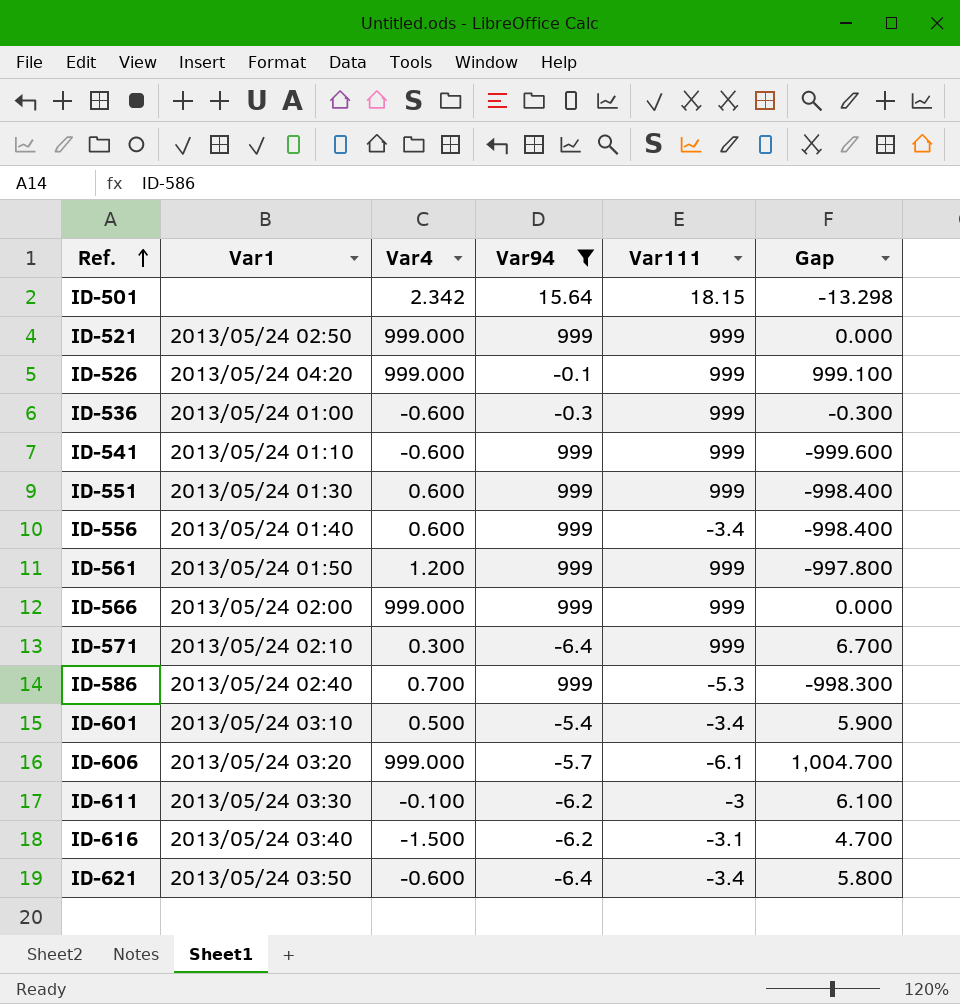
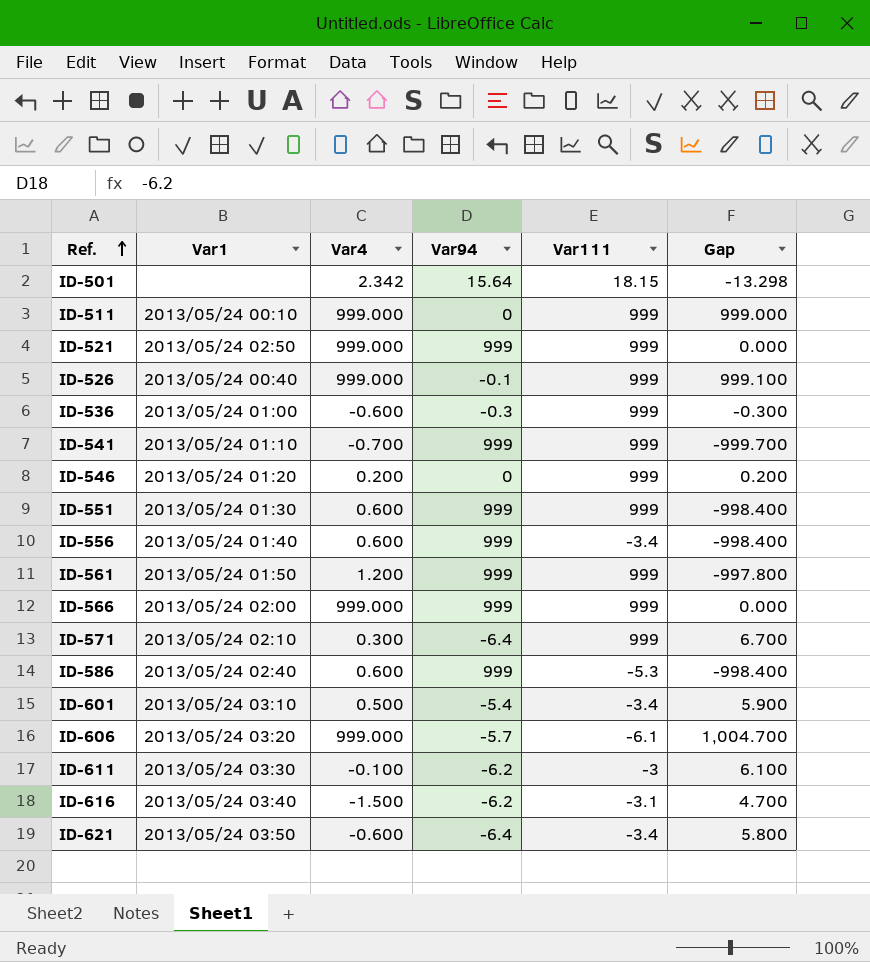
filter: Var94 != 0 -> none
ID-526 | Var1: 2013/05/24 04:20 -> 2013/05/24 00:40
ID-541 | Var4: -0.600 -> -0.700
ID-541 | Gap: -999.600 -> -999.700
ID-586 | Var4: 0.700 -> 0.600
ID-586 | Gap: -998.300 -> -998.400

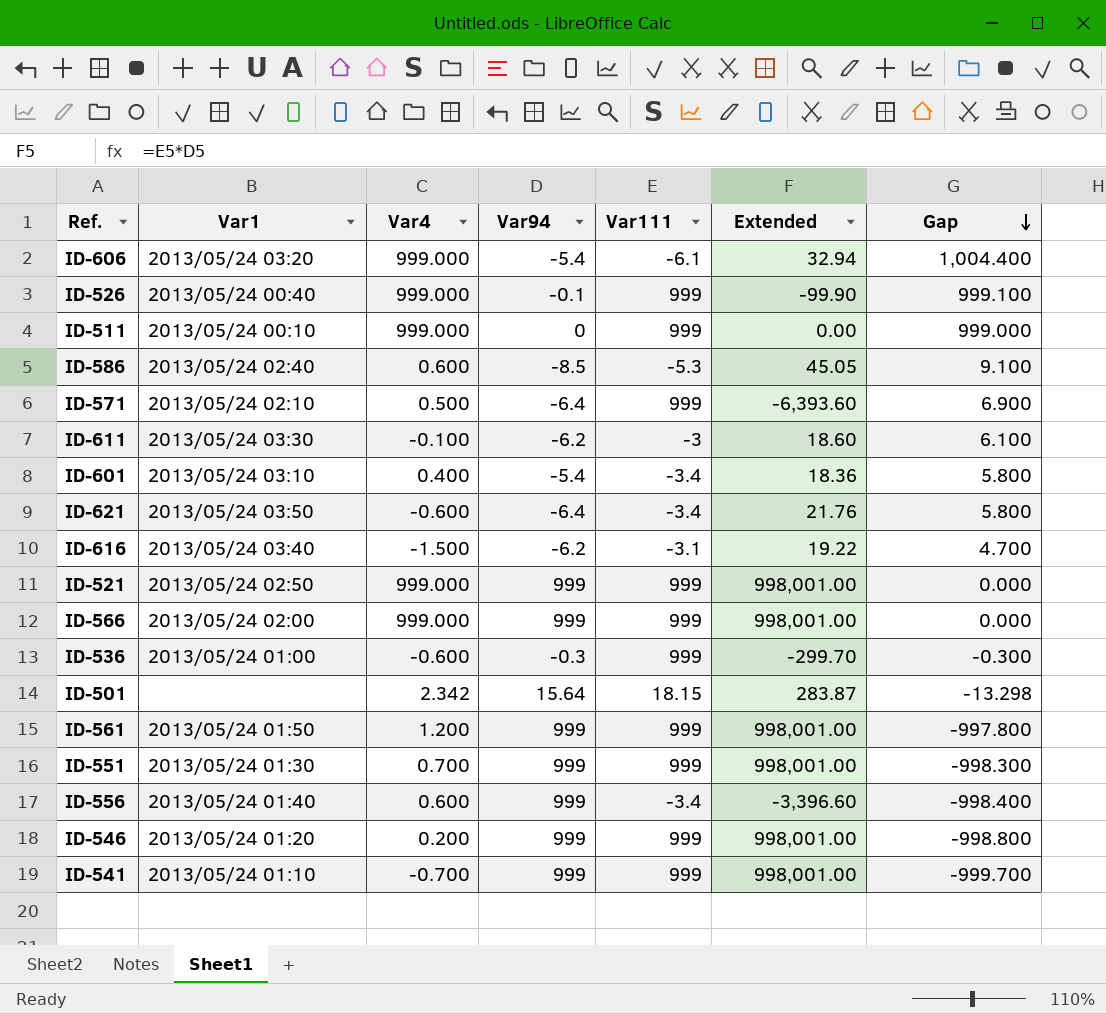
row order: Ref. ascending -> Gap descending
column Extended | formula: none -> [Var94] * [Var111]
ID-606 | Var94: -5.7 -> -5.4
ID-606 | Gap: 1,004.700 -> 1,004.400
ID-586 | Var94: 999 -> -8.5
ID-586 | Gap: -998.400 -> 9.100
ID-571 | Var4: 0.300 -> 0.500
ID-571 | Gap: 6.700 -> 6.900
ID-601 | Var4: 0.500 -> 0.400
ID-601 | Gap: 5.900 -> 5.800
ID-551 | Var4: 0.600 -> 0.700
ID-551 | Gap: -998.400 -> -998.300
ID-546 | Var94: 0 -> 999
ID-546 | Gap: 0.200 -> -998.800

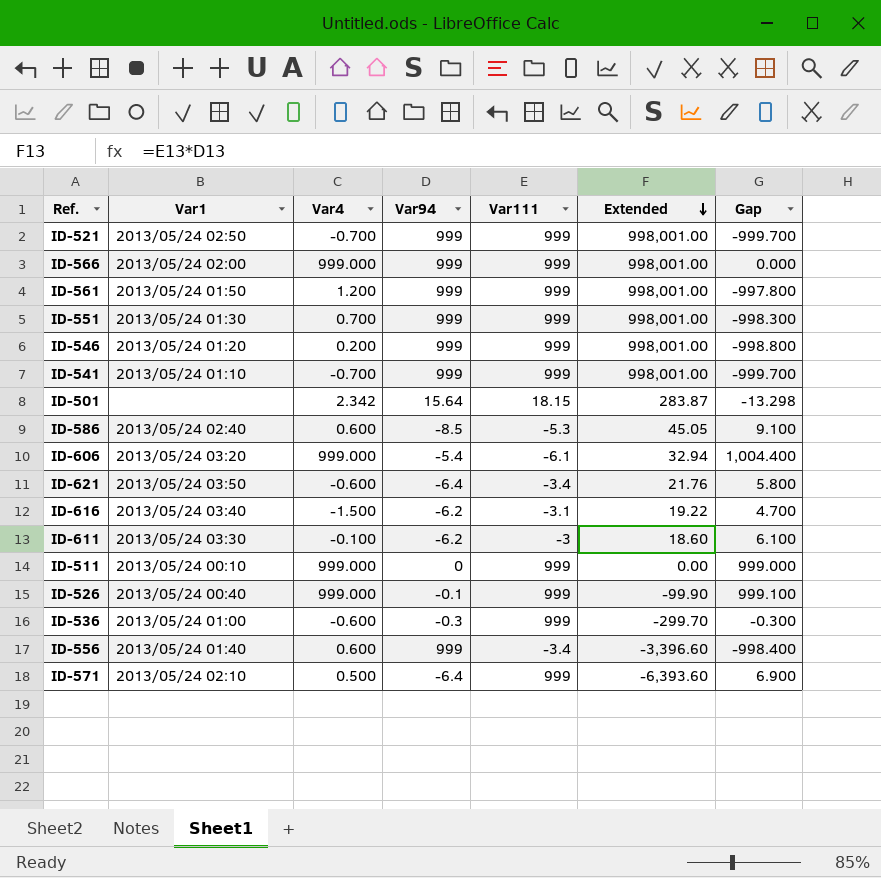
row order: Gap descending -> Extended descending
row ID-601: 2013/05/24 03:10 | 0.400 | -5.4 | -3.4 | 18.36 | 5.800 -> none
ID-521 | Var4: 999.000 -> -0.700
ID-521 | Gap: 0.000 -> -999.700

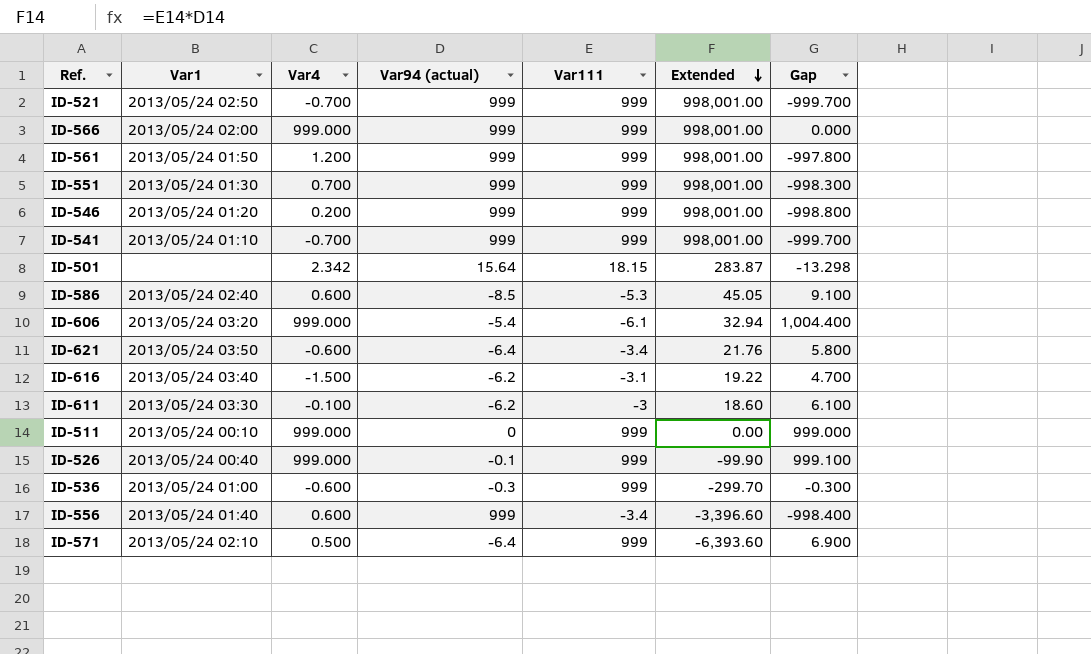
column name: Var94 -> Var94 (actual)

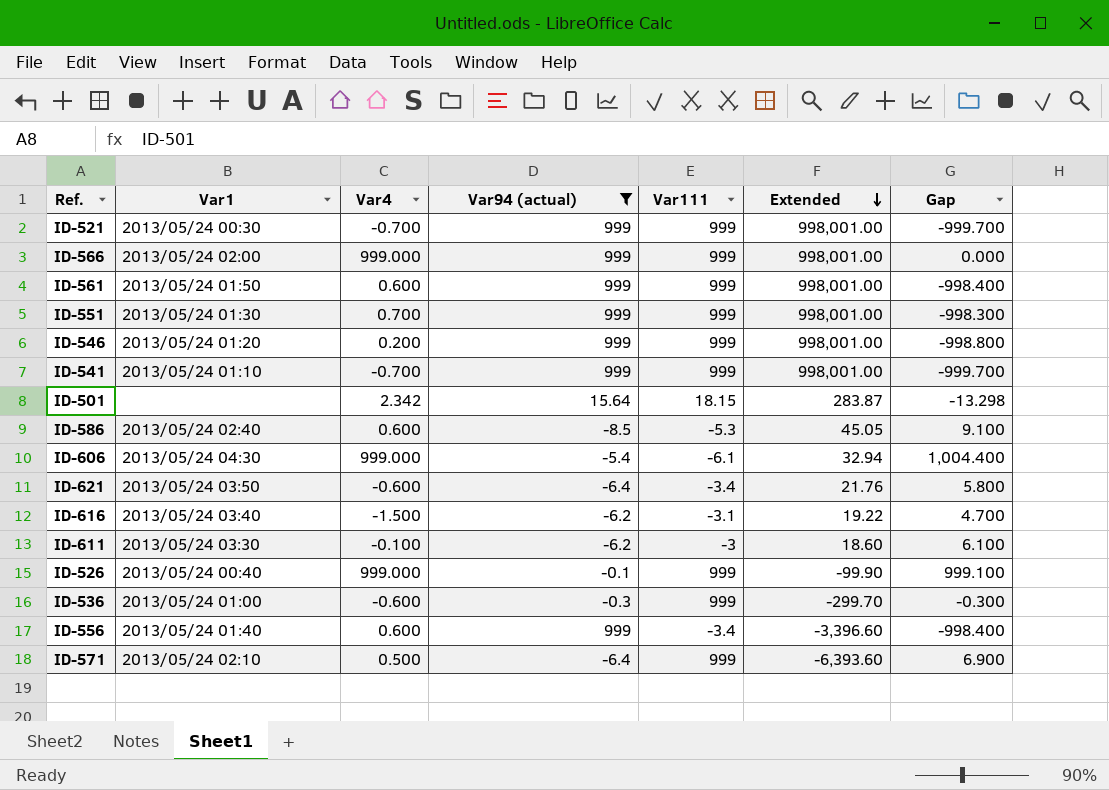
filter: none -> Var94 (actual) != 0
ID-521 | Var1: 2013/05/24 02:50 -> 2013/05/24 00:30
ID-561 | Var4: 1.200 -> 0.600
ID-561 | Gap: -997.800 -> -998.400
ID-606 | Var1: 2013/05/24 03:20 -> 2013/05/24 04:30

